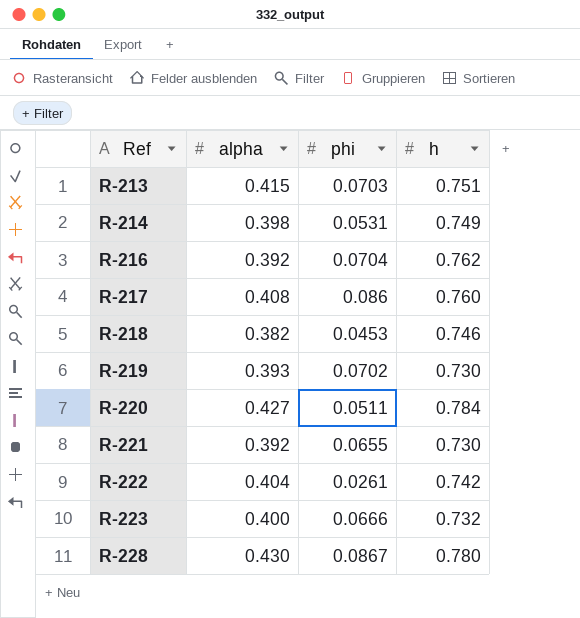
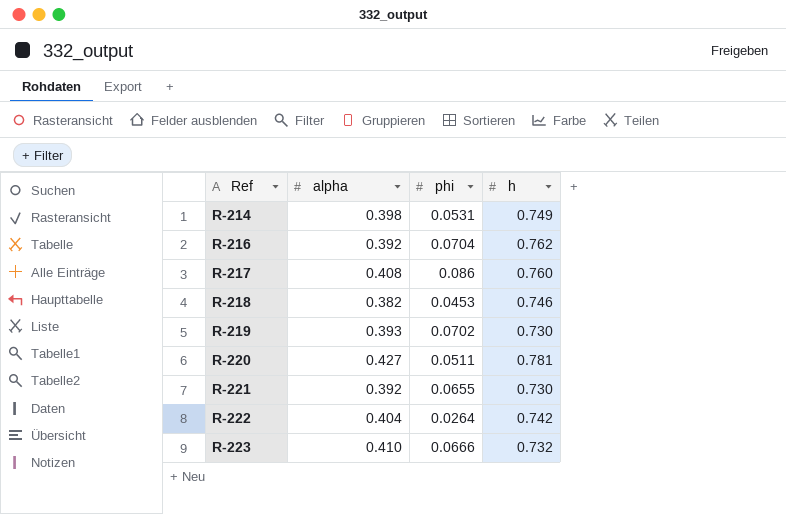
row R-213: 0.415 | 0.0703 | 0.751 -> none
row R-228: 0.430 | 0.0867 | 0.780 -> none
R-220 | h: 0.784 -> 0.781
R-222 | phi: 0.0261 -> 0.0264
R-223 | alpha: 0.400 -> 0.410

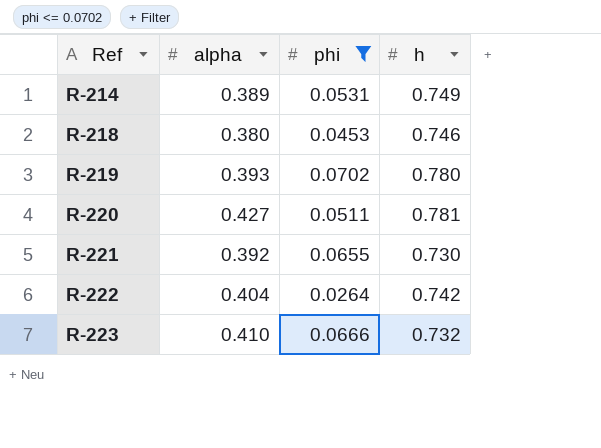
filter: none -> phi <= 0.0702
R-214 | alpha: 0.398 -> 0.389
R-218 | alpha: 0.382 -> 0.380
R-219 | h: 0.730 -> 0.780

